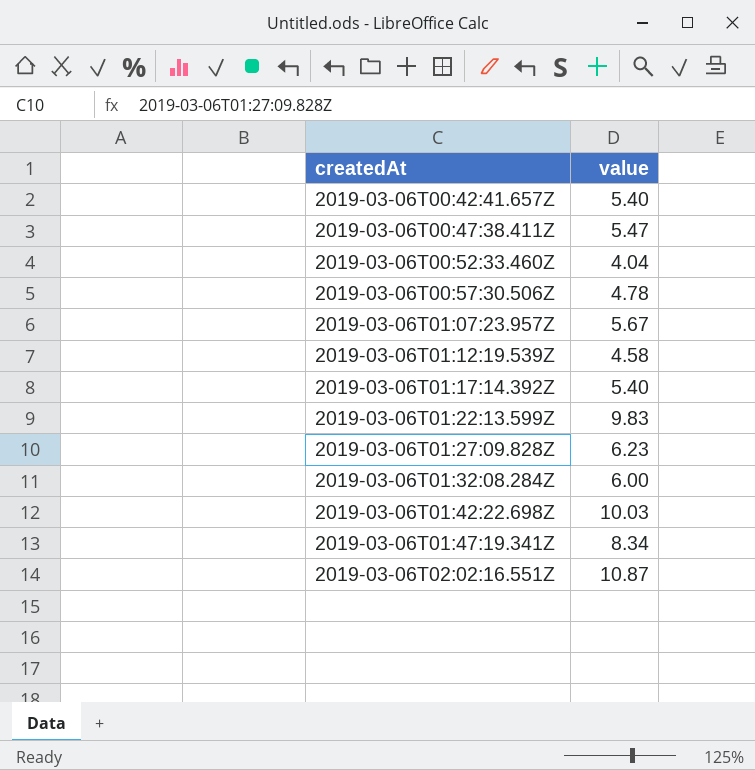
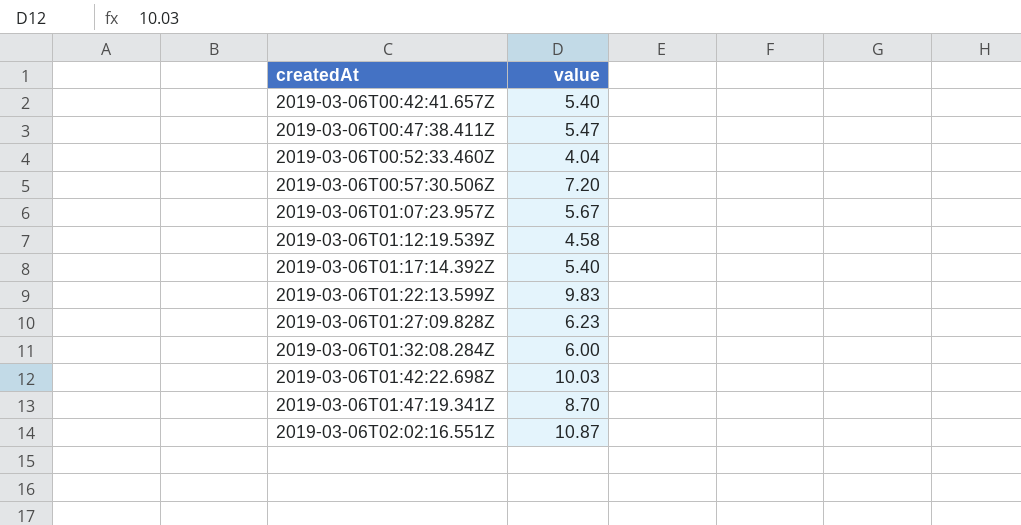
2019-03-06T00:57:30.506Z | value: 4.78 -> 7.20
2019-03-06T01:47:19.341Z | value: 8.34 -> 8.70

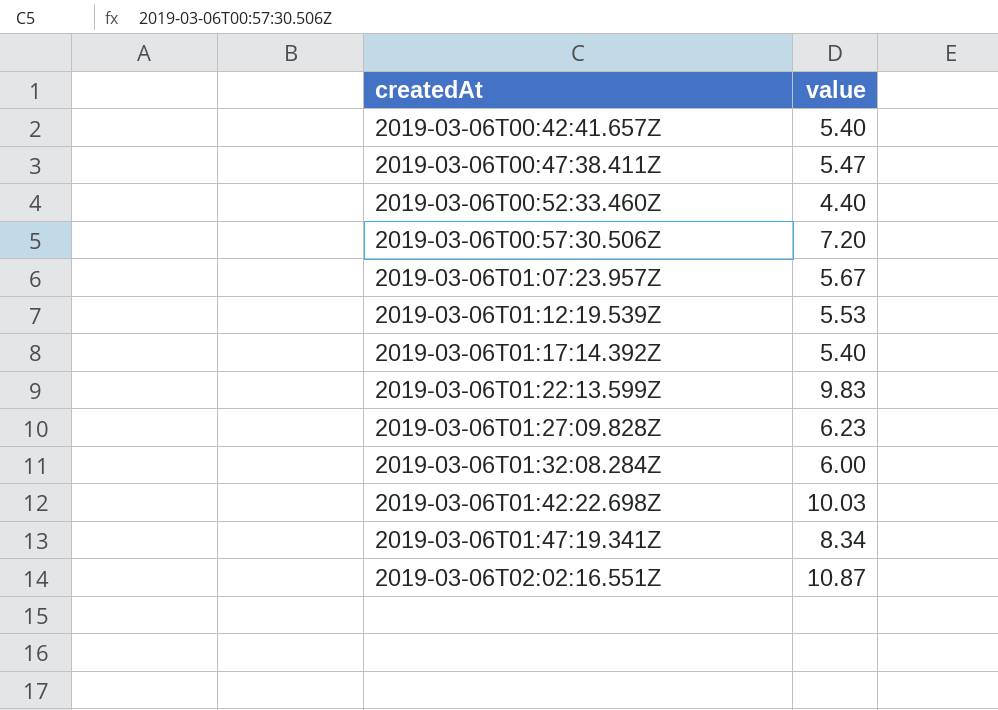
2019-03-06T00:52:33.460Z | value: 4.04 -> 4.40
2019-03-06T01:12:19.539Z | value: 4.58 -> 5.53
2019-03-06T01:47:19.341Z | value: 8.70 -> 8.34

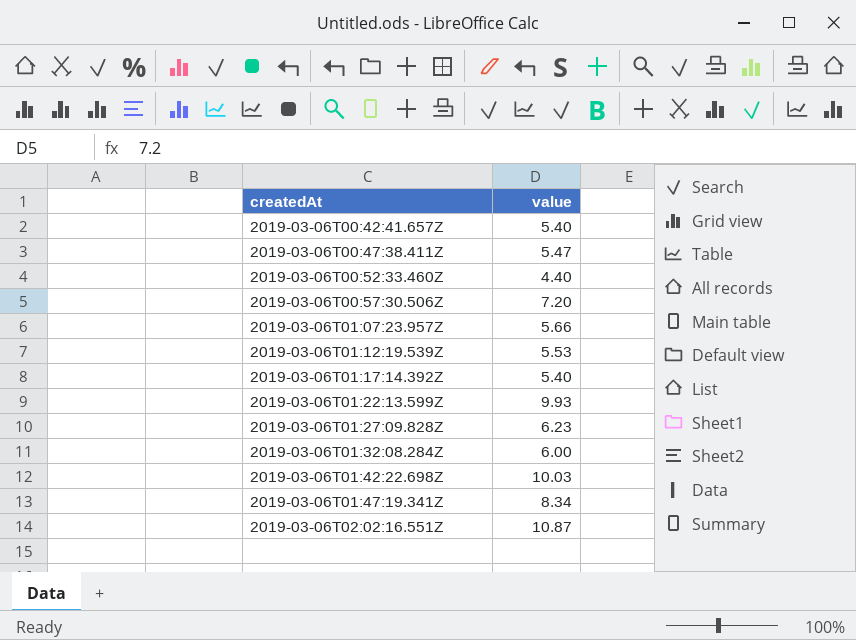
2019-03-06T01:07:23.957Z | value: 5.67 -> 5.66
2019-03-06T01:22:13.599Z | value: 9.83 -> 9.93

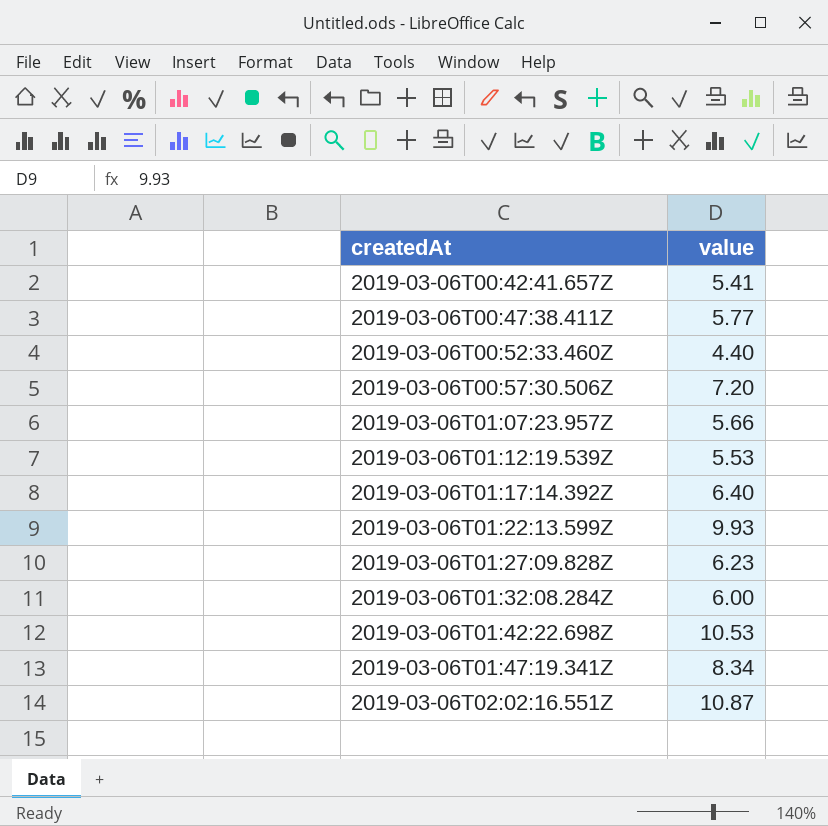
2019-03-06T00:42:41.657Z | value: 5.40 -> 5.41
2019-03-06T00:47:38.411Z | value: 5.47 -> 5.77
2019-03-06T01:17:14.392Z | value: 5.40 -> 6.40
2019-03-06T01:42:22.698Z | value: 10.03 -> 10.53

